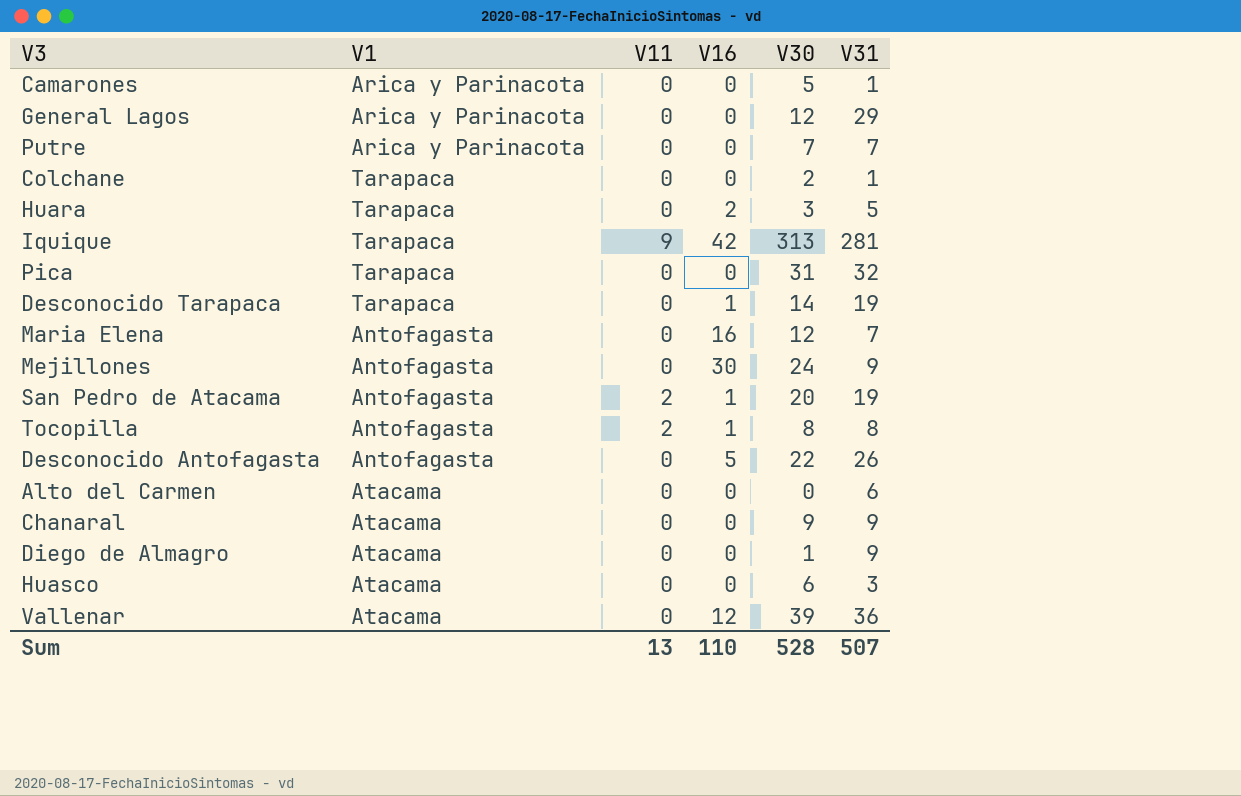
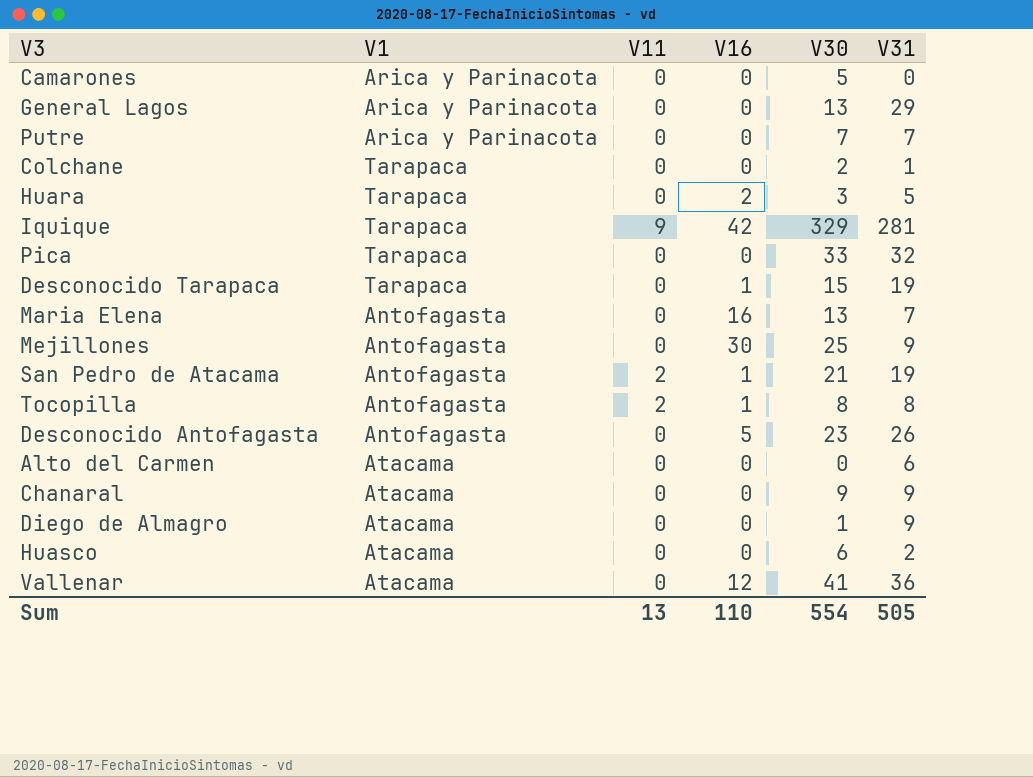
Camarones | V31: 1 -> 0
General Lagos | V30: 12 -> 13
Iquique | V30: 313 -> 329
Pica | V30: 31 -> 33
Desconocido Tarapaca | V30: 14 -> 15
Maria Elena | V30: 12 -> 13
Mejillones | V30: 24 -> 25
San Pedro de Atacama | V30: 20 -> 21
Desconocido Antofagasta | V30: 22 -> 23
Huasco | V31: 3 -> 2
Vallenar | V30: 39 -> 41
Sum | V30: 528 -> 554
Sum | V31: 507 -> 505

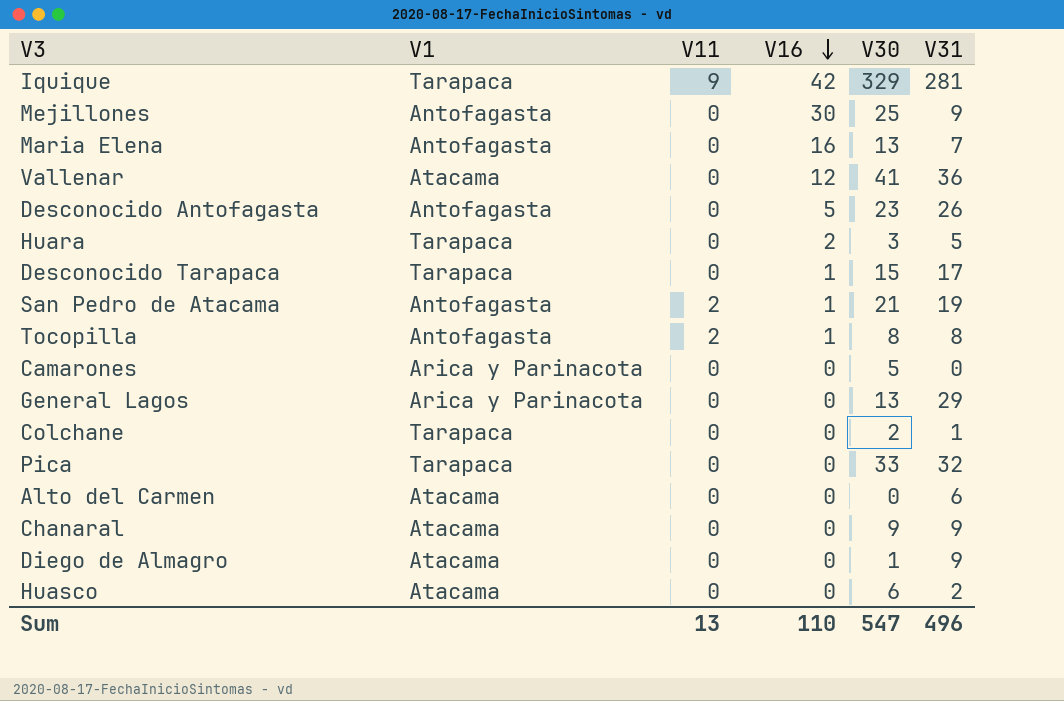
row order: none -> V16 descending
row Putre: Arica y Parinacota | 0 | 0 | 7 | 7 -> none
Desconocido Tarapaca | V31: 19 -> 17
Sum | V30: 554 -> 547
Sum | V31: 505 -> 496

